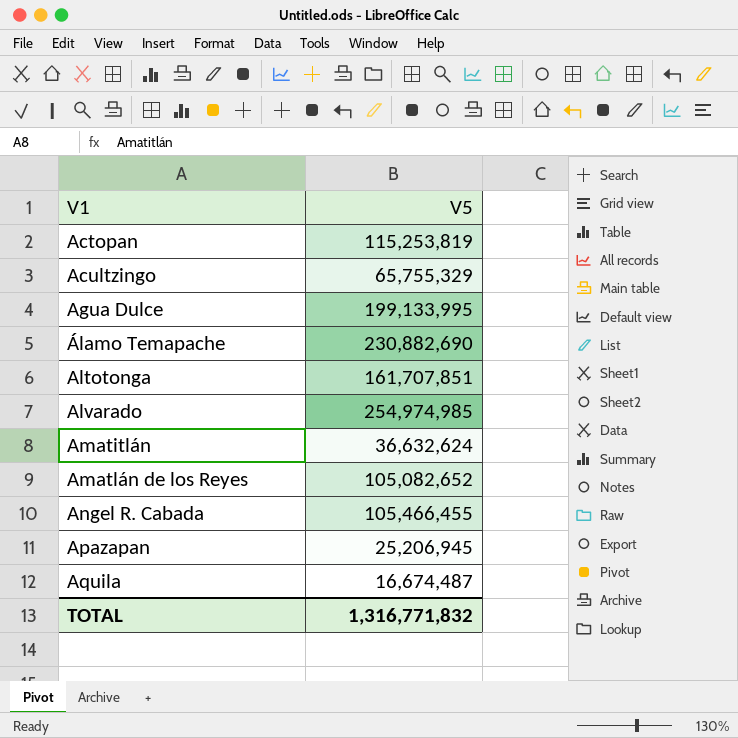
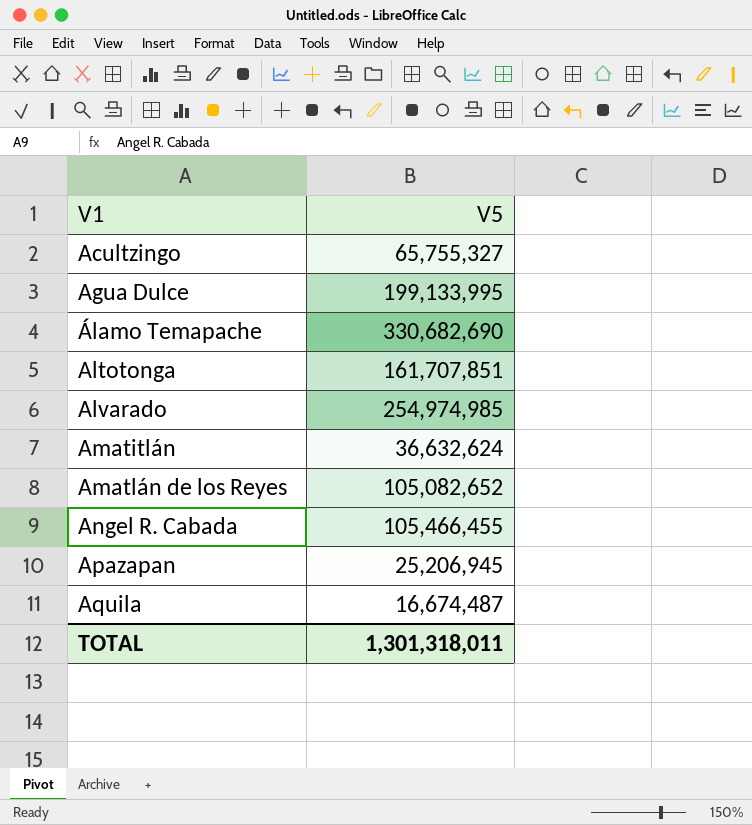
row Actopan: 115,253,819 -> none
Acultzingo | V5: 65,755,329 -> 65,755,327
Álamo Temapache | V5: 230,882,690 -> 330,682,690
TOTAL | V5: 1,316,771,832 -> 1,301,318,011

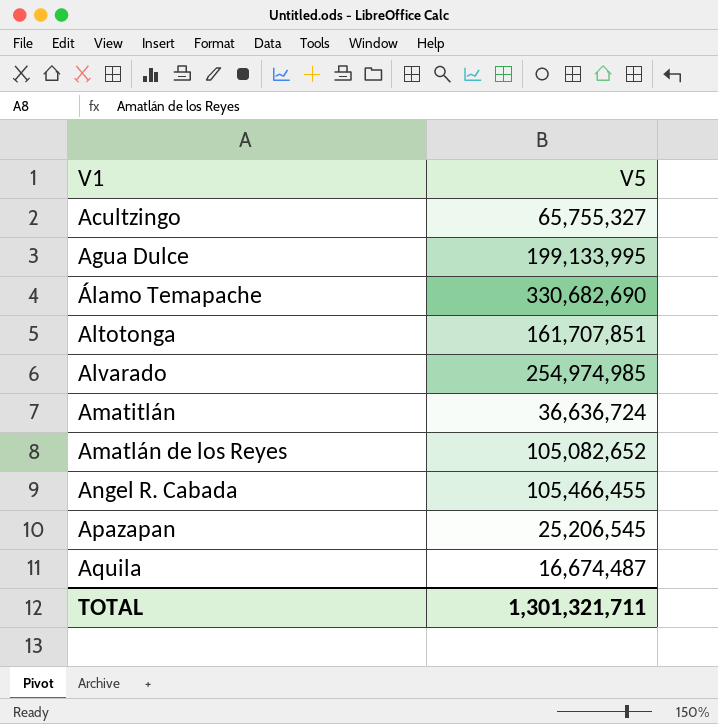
Amatitlán | V5: 36,632,624 -> 36,636,724
Apazapan | V5: 25,206,945 -> 25,206,545
TOTAL | V5: 1,301,318,011 -> 1,301,321,711

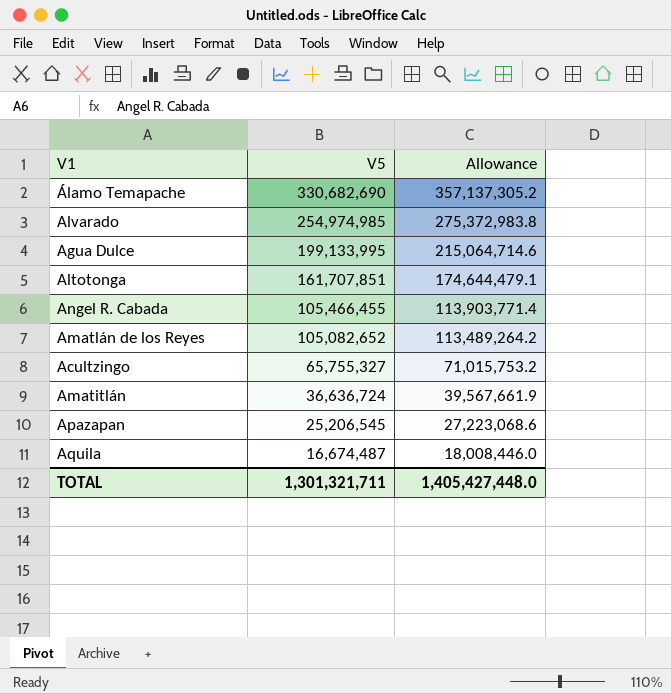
row order: V1 ascending -> V5 descending
column Allowance | formula: none -> [V5] * 1.08

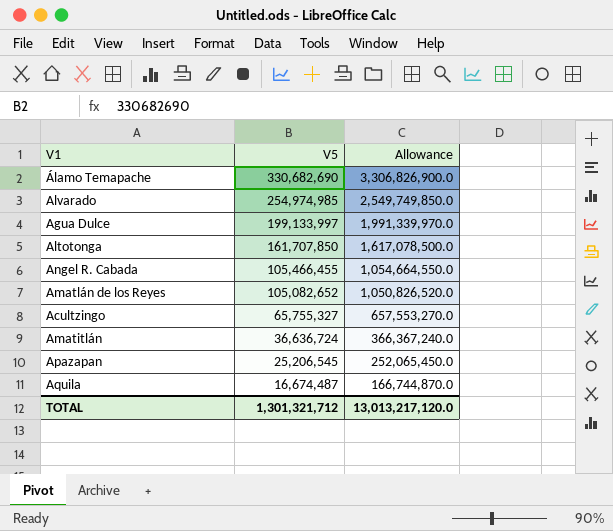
column Allowance | formula: [V5] * 1.08 -> [V5] * 10
Agua Dulce | V5: 199,133,995 -> 199,133,997
Altotonga | V5: 161,707,851 -> 161,707,850
TOTAL | V5: 1,301,321,711 -> 1,301,321,712
TOTAL | Allowance: 1,405,427,448.0 -> 13,013,217,120.0

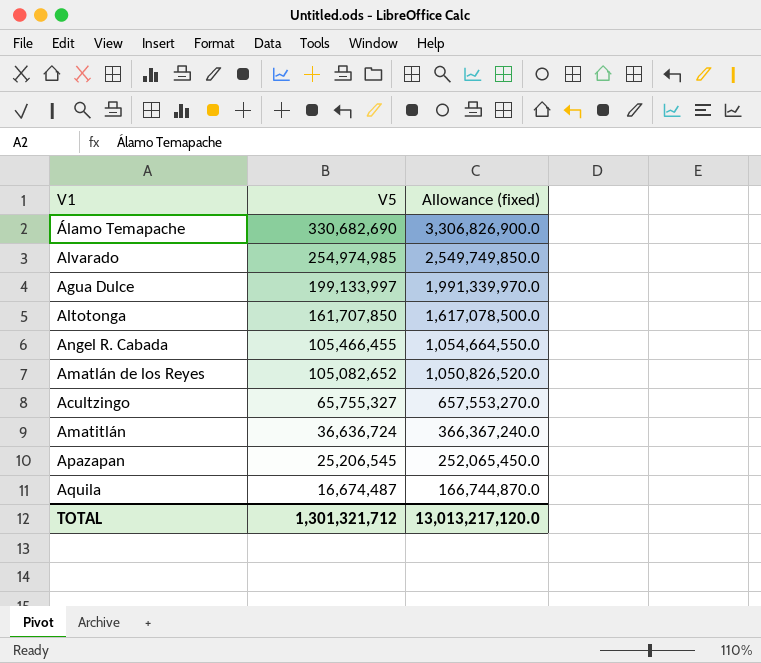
column name: Allowance -> Allowance (fixed)

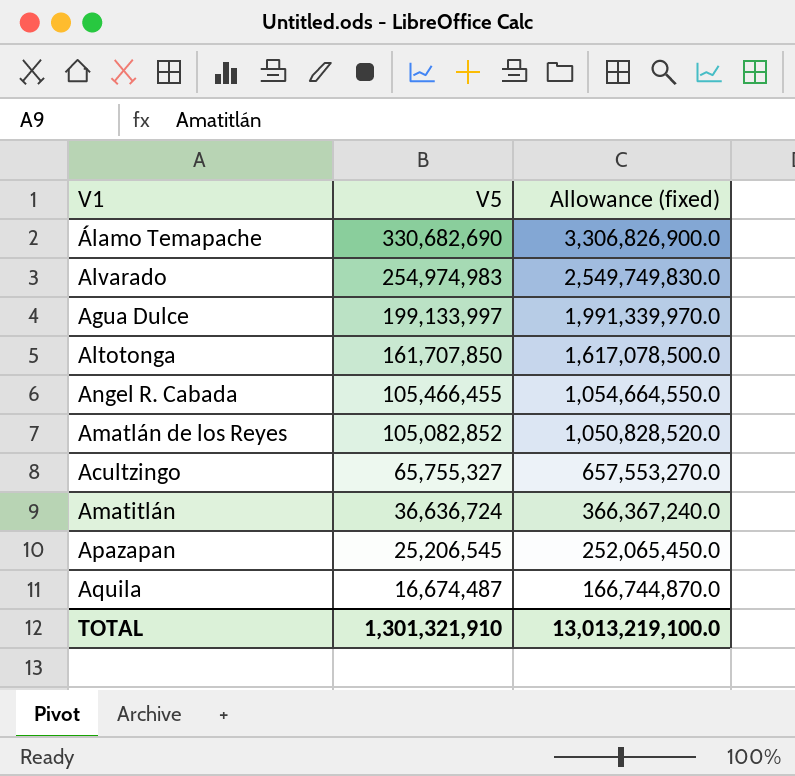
Alvarado | V5: 254,974,985 -> 254,974,983
Alvarado | Allowance (fixed): 2,549,749,850.0 -> 2,549,749,830.0
Amatlán de los Reyes | V5: 105,082,652 -> 105,082,852
Amatlán de los Reyes | Allowance (fixed): 1,050,826,520.0 -> 1,050,828,520.0
TOTAL | V5: 1,301,321,712 -> 1,301,321,910
TOTAL | Allowance (fixed): 13,013,217,120.0 -> 13,013,219,100.0

